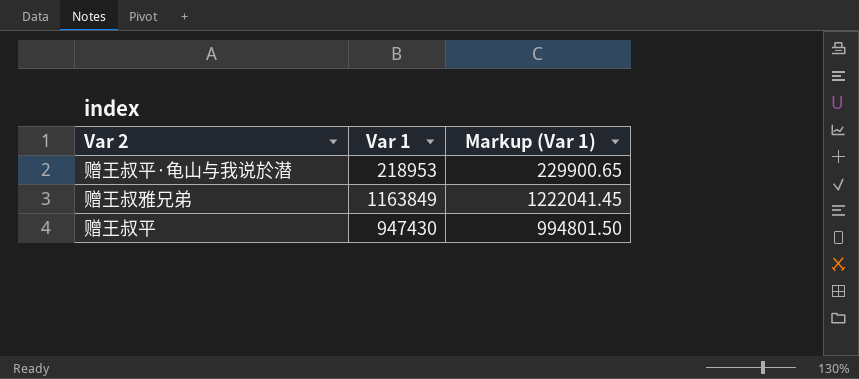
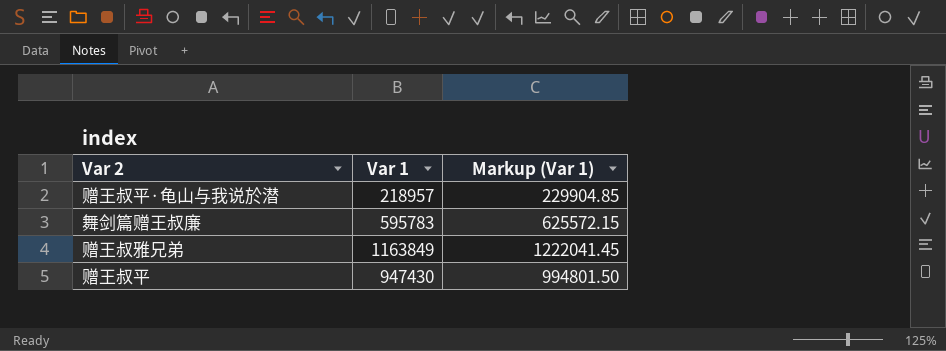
赠王叔平·龟山与我说於潜 | Var 1: 218953 -> 218957
赠王叔平·龟山与我说於潜 | Markup (Var 1): 229900.65 -> 229904.85
row 舞剑篇赠王叔廉: none -> 595783 | 625572.15

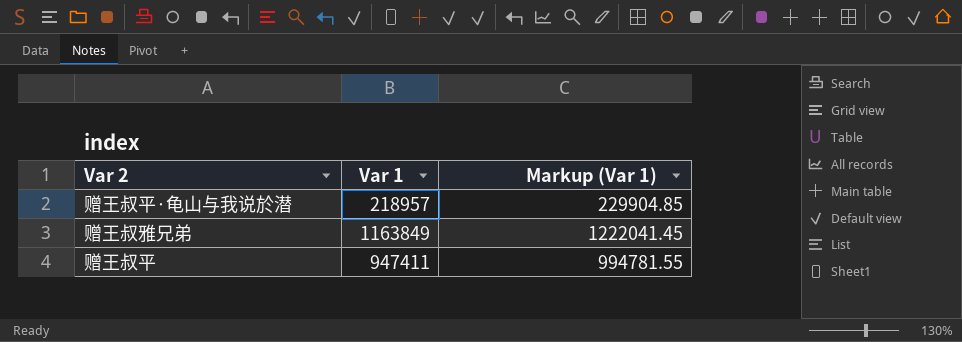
row 舞剑篇赠王叔廉: 595783 | 625572.15 -> none
赠王叔平 | Var 1: 947430 -> 947411
赠王叔平 | Markup (Var 1): 994801.50 -> 994781.55

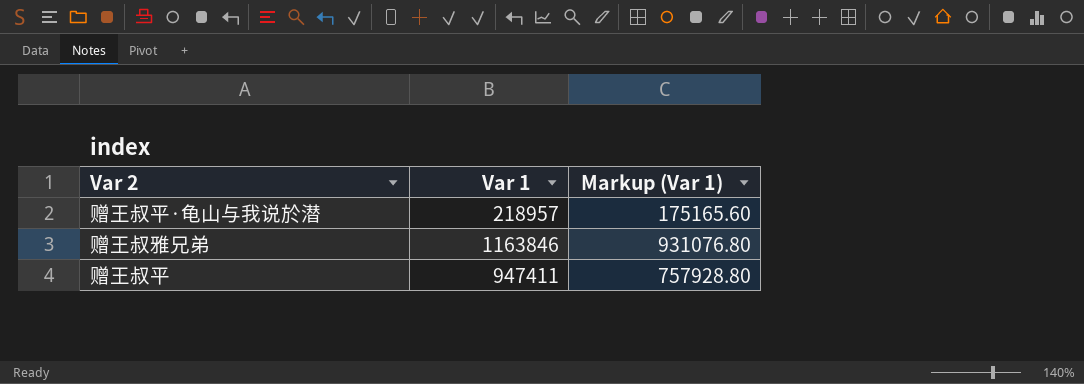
column Markup (Var 1) | formula: [Var 1] * 1.05 -> [Var 1] * 0.8
赠王叔雅兄弟 | Var 1: 1163849 -> 1163846

